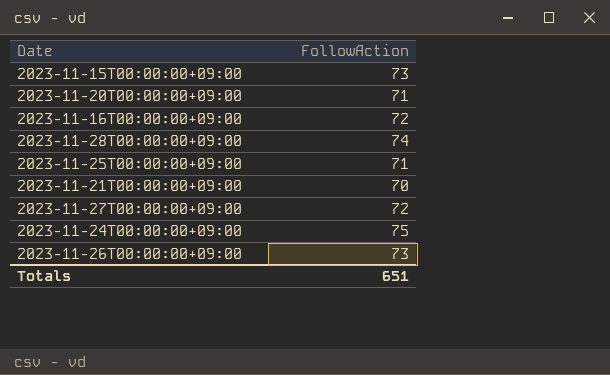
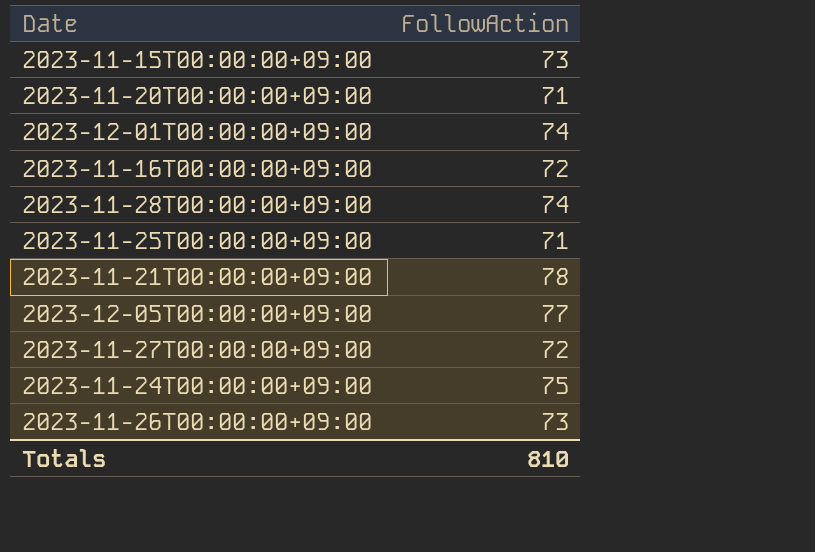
row 2023-12-01T00:00:00+09:00: none -> 74
2023-11-21T00:00:00+09:00 | FollowAction: 70 -> 78
row 2023-12-05T00:00:00+09:00: none -> 77
Totals | FollowAction: 651 -> 810

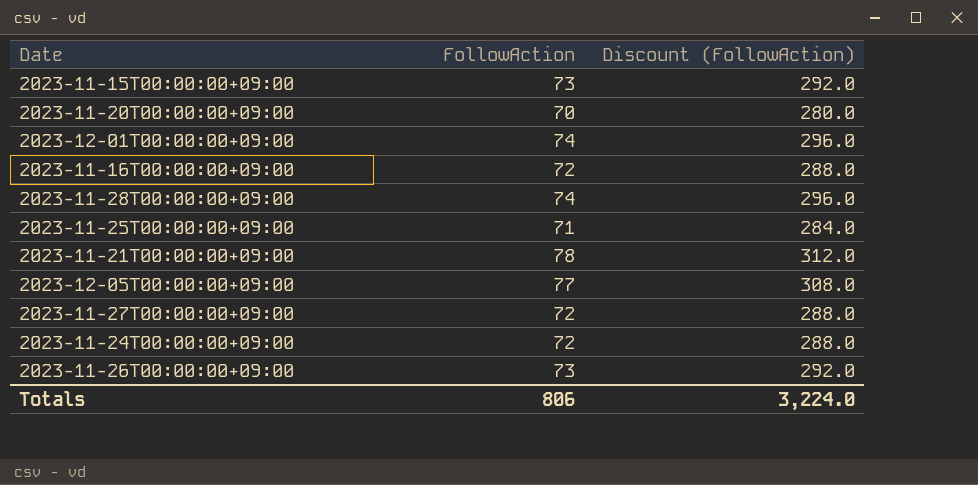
column Discount (FollowAction) | formula: none -> [FollowAction] * 4
2023-11-20T00:00:00+09:00 | FollowAction: 71 -> 70
2023-11-24T00:00:00+09:00 | FollowAction: 75 -> 72
Totals | FollowAction: 810 -> 806

